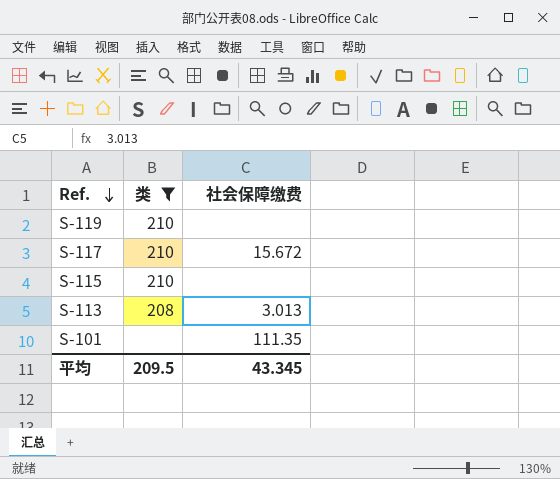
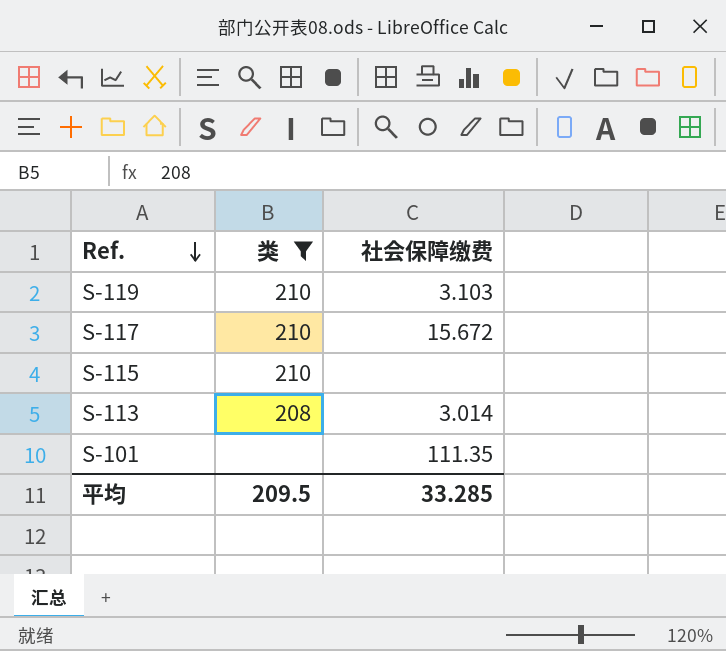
S-119 | 社会保障缴费: none -> 3.103
S-113 | 社会保障缴费: 3.013 -> 3.014
平均 | 社会保障缴费: 43.345 -> 33.285

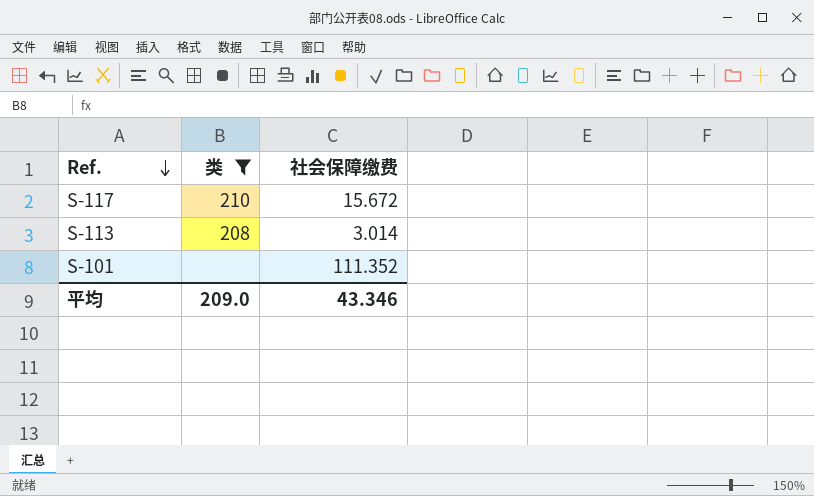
row S-119: 210 | 3.103 -> none
row S-115: 210 | none -> none
S-101 | 社会保障缴费: 111.35 -> 111.352
平均 | 类: 209.5 -> 209.0
平均 | 社会保障缴费: 33.285 -> 43.346

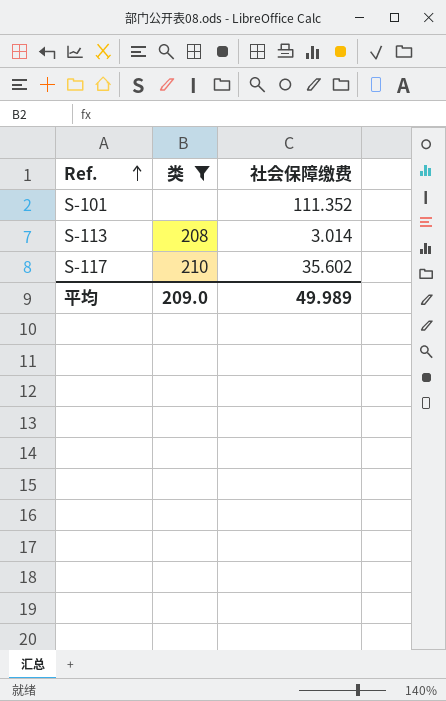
row order: Ref. descending -> Ref. ascending
S-117 | 社会保障缴费: 15.672 -> 35.602
平均 | 社会保障缴费: 43.346 -> 49.989

